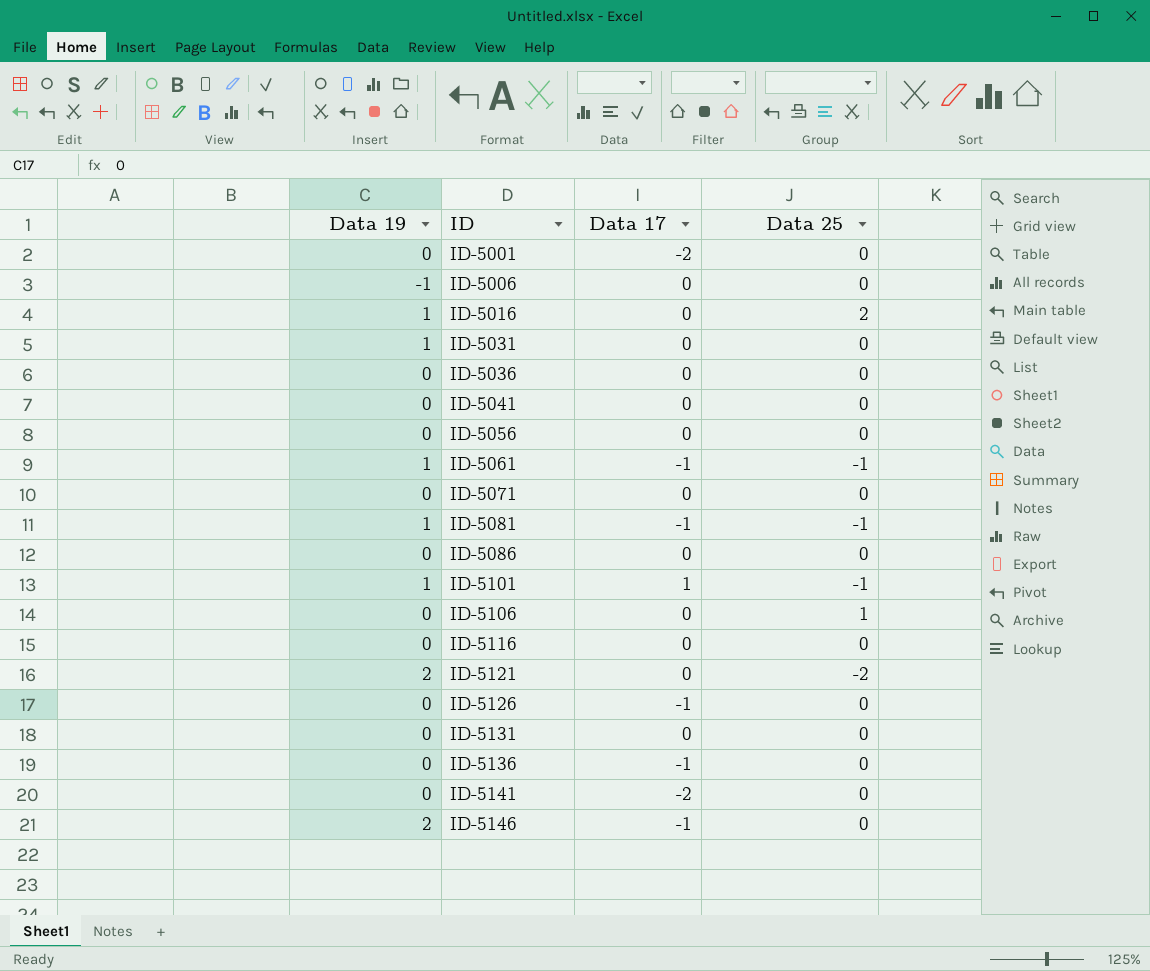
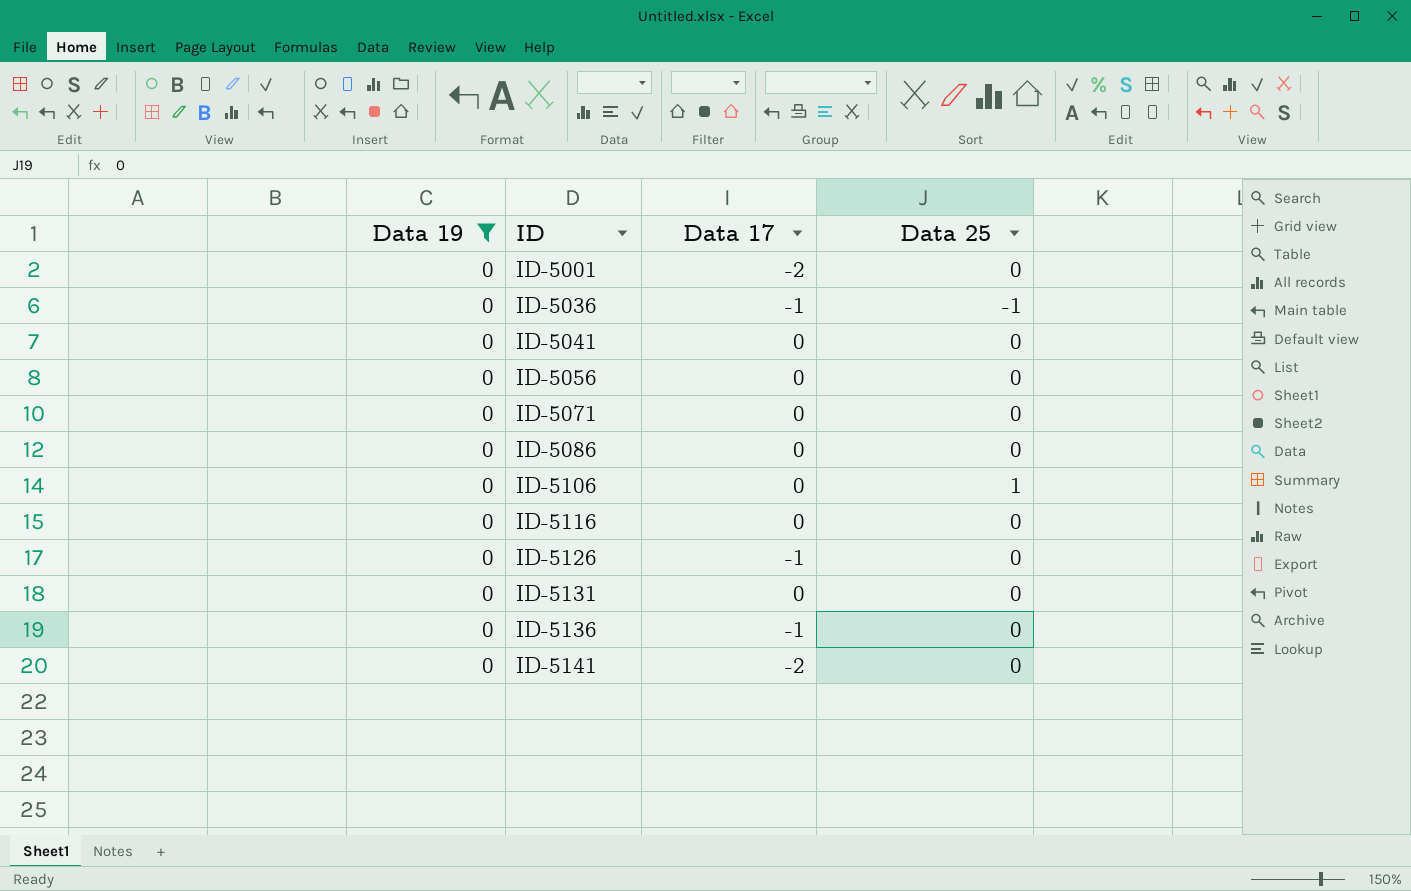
filter: none -> Data 19 = 0
ID-5036 | Data 17: 0 -> -1
ID-5036 | Data 25: 0 -> -1

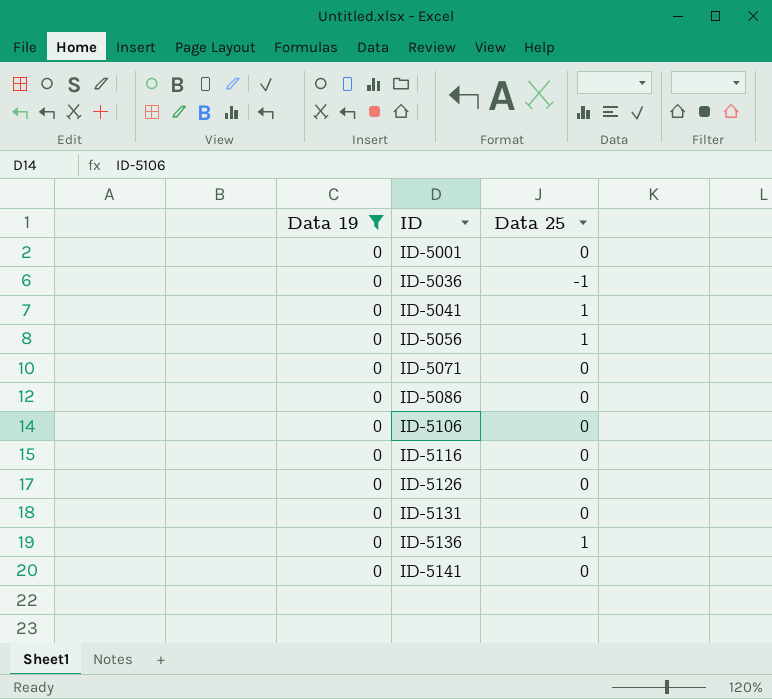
column Data 17 | position: 3 -> none
ID-5041 | Data 25: 0 -> 1
ID-5056 | Data 25: 0 -> 1
ID-5106 | Data 25: 1 -> 0
ID-5136 | Data 25: 0 -> 1

